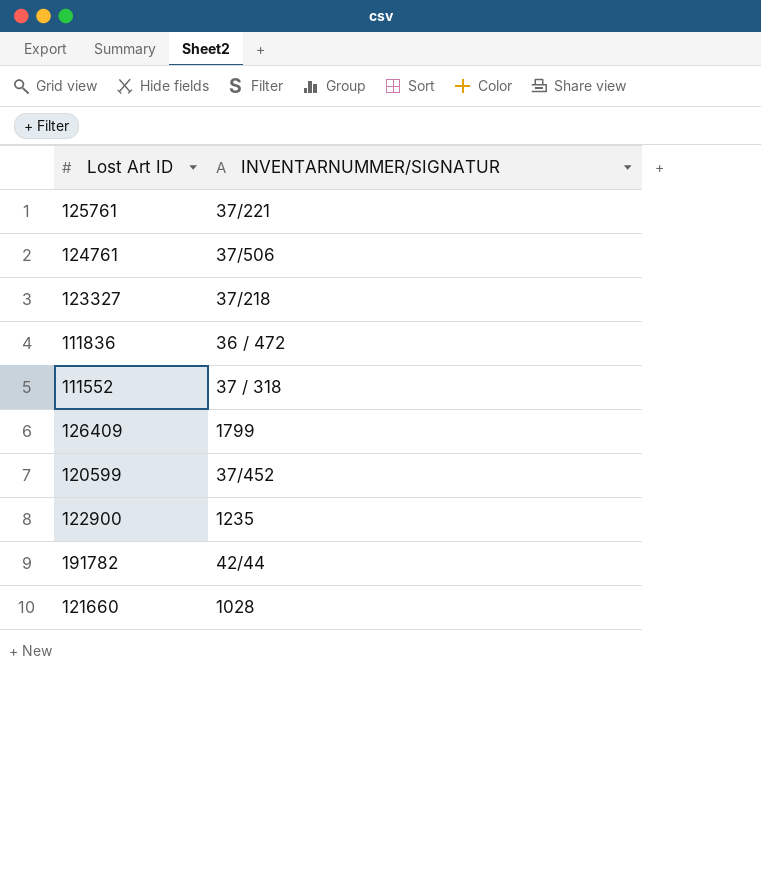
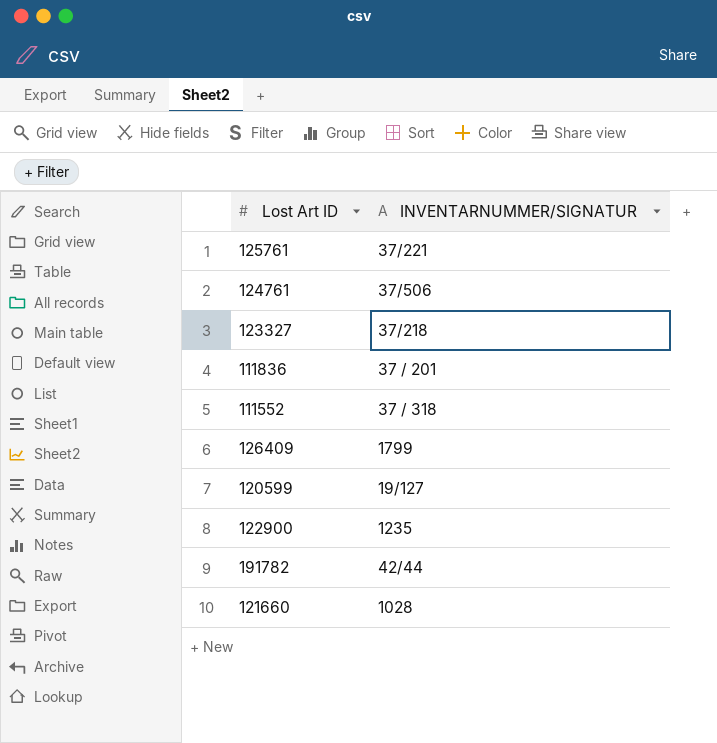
111836 | INVENTARNUMMER/SIGNATUR: 36 / 472 -> 37 / 201
120599 | INVENTARNUMMER/SIGNATUR: 37/452 -> 19/127

